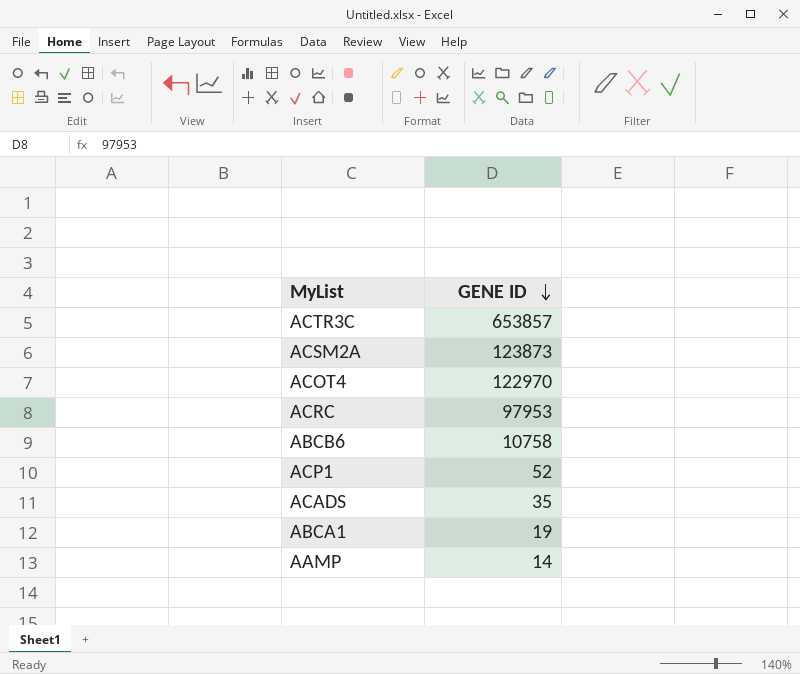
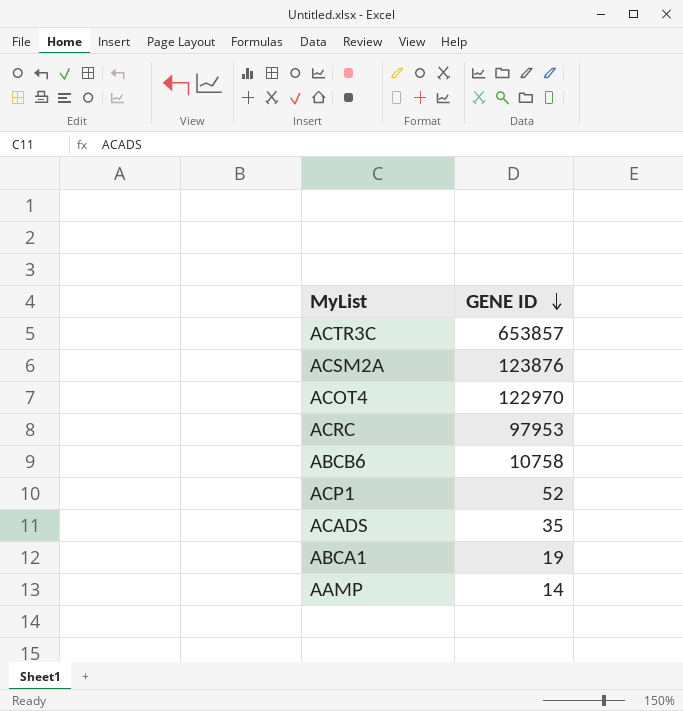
ACSM2A | GENE ID: 123873 -> 123876

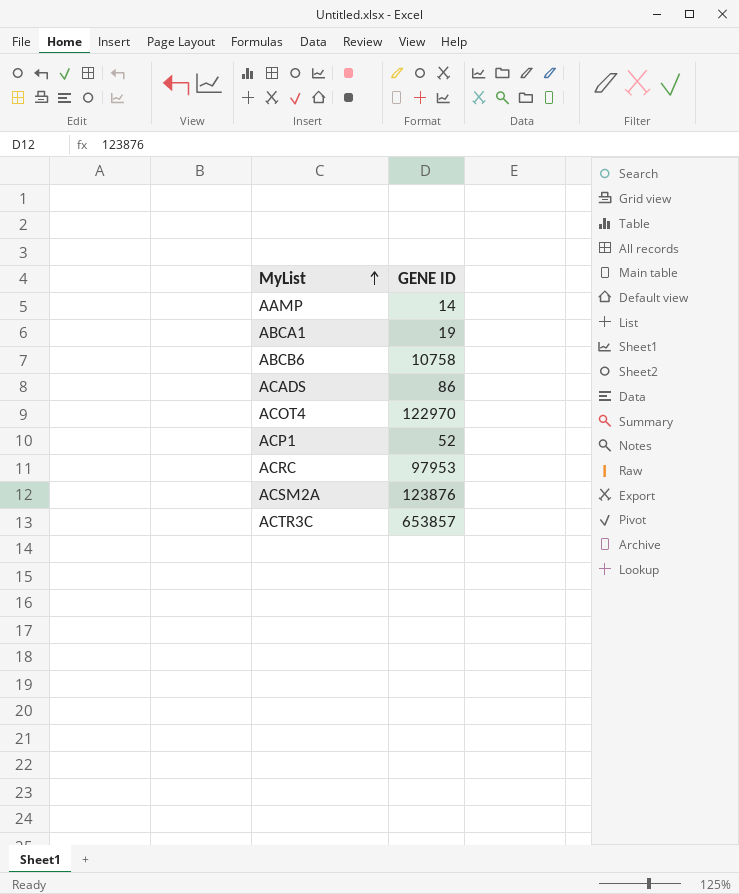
row order: GENE ID descending -> MyList ascending
ACADS | GENE ID: 35 -> 86

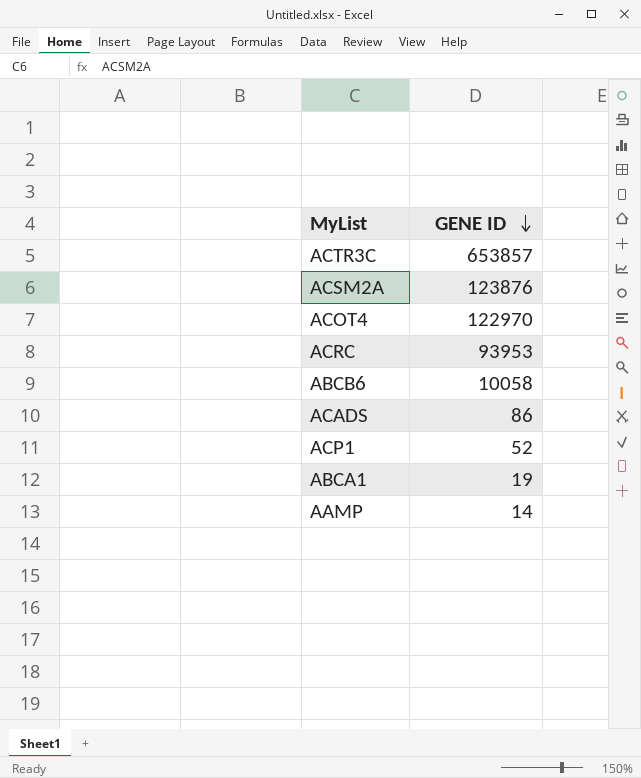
row order: MyList ascending -> GENE ID descending
ACRC | GENE ID: 97953 -> 93953
ABCB6 | GENE ID: 10758 -> 10058

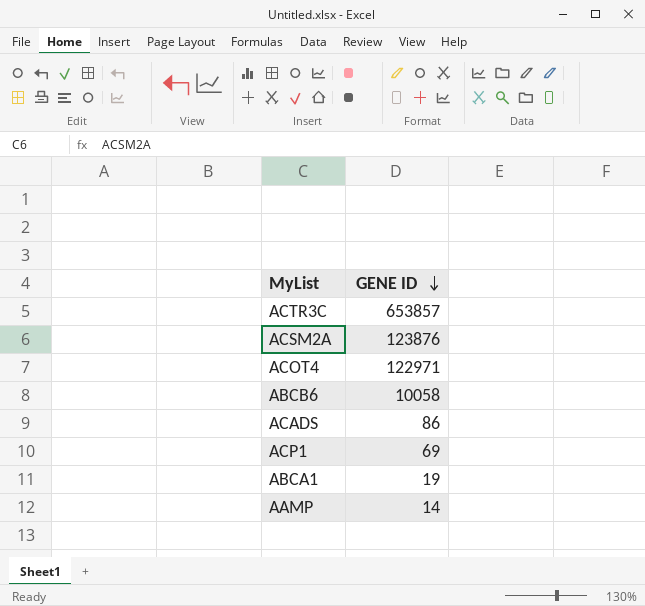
row ACRC: 93953 -> none
ACOT4 | GENE ID: 122970 -> 122971
ACP1 | GENE ID: 52 -> 69

